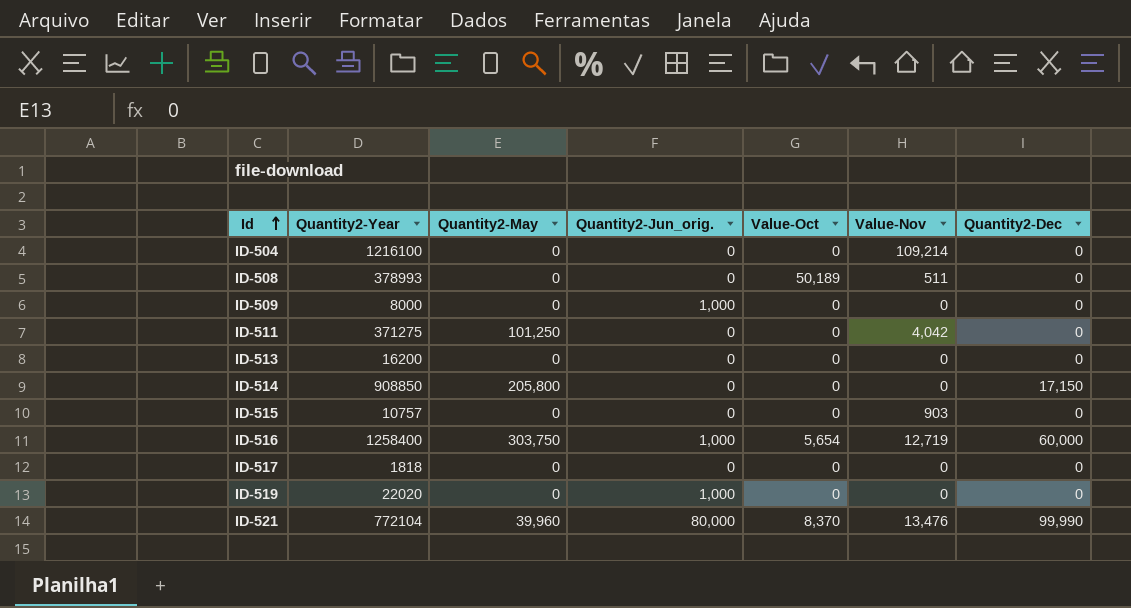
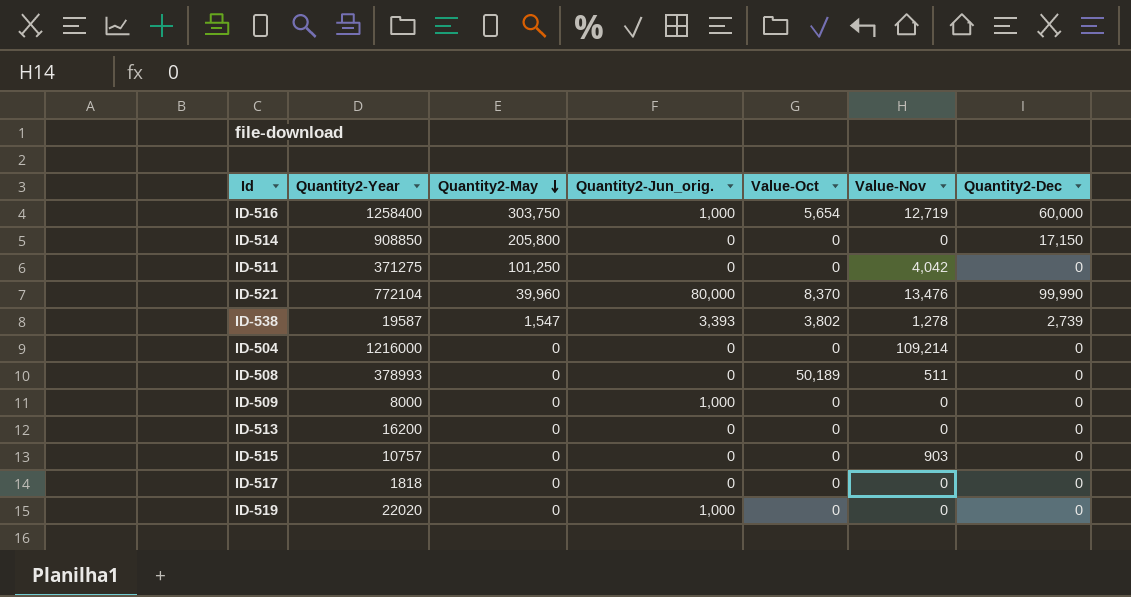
row order: Id ascending -> Quantity2-May descending
row ID-538: none -> 19587 | 1,547 | 3,393 | 3,802 | 1,278 | 2,739
ID-504 | Quantity2-Year: 1216100 -> 1216000

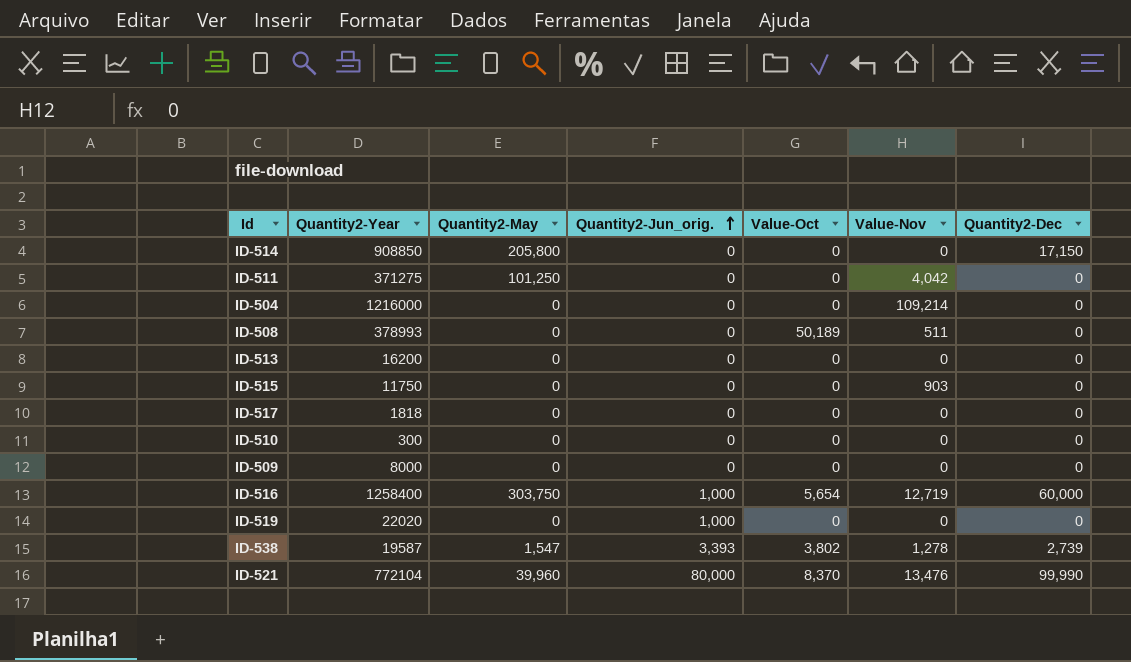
row order: Quantity2-May descending -> Quantity2-Jun_orig. ascending
ID-515 | Quantity2-Year: 10757 -> 11750
row ID-510: none -> 300 | 0 | 0 | 0 | 0 | 0
ID-509 | Quantity2-Jun_orig.: 1,000 -> 0

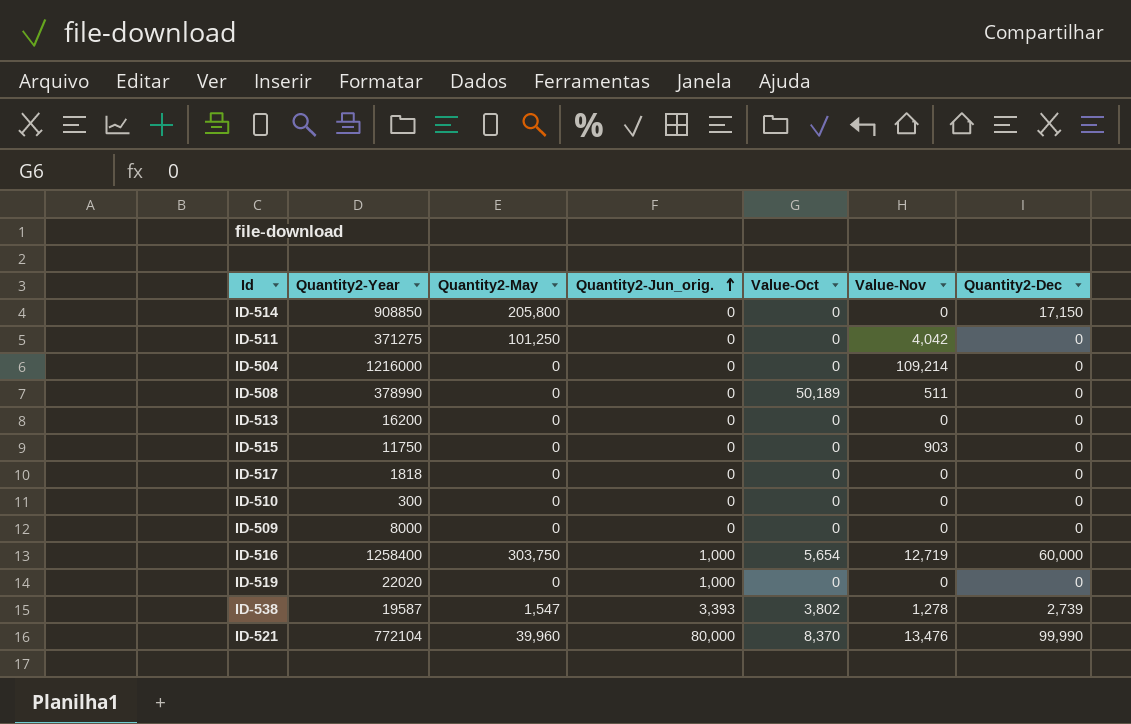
ID-508 | Quantity2-Year: 378993 -> 378990

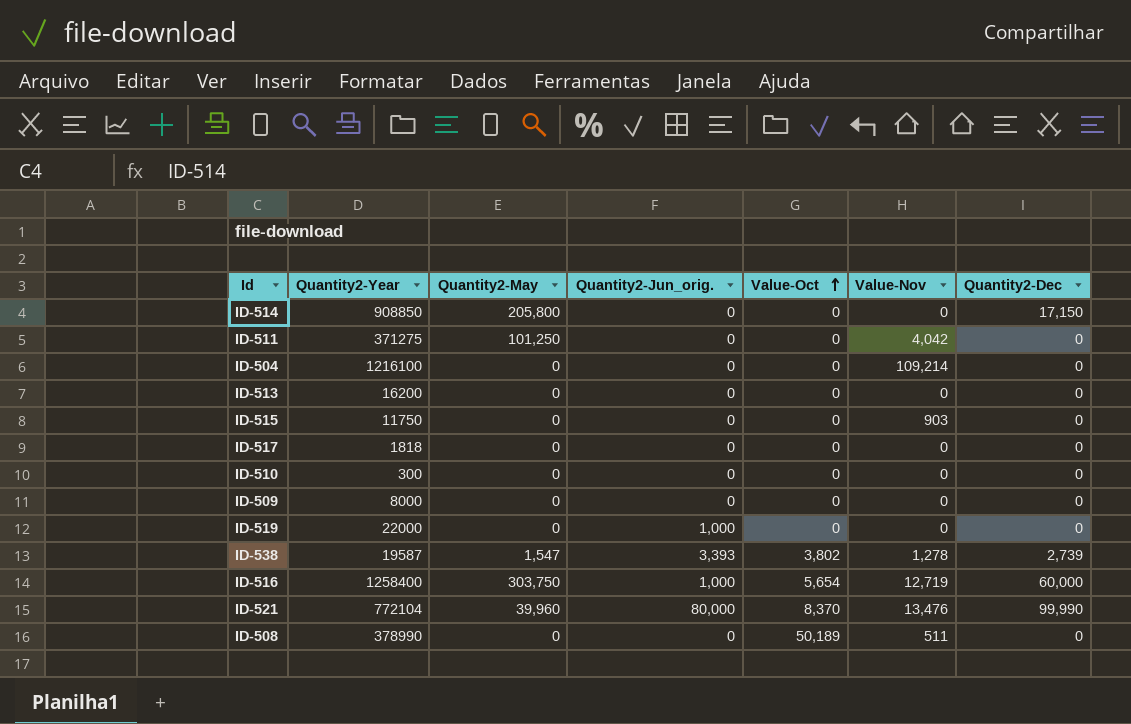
row order: Quantity2-Jun_orig. ascending -> Value-Oct ascending
ID-504 | Quantity2-Year: 1216000 -> 1216100
ID-519 | Quantity2-Year: 22020 -> 22000

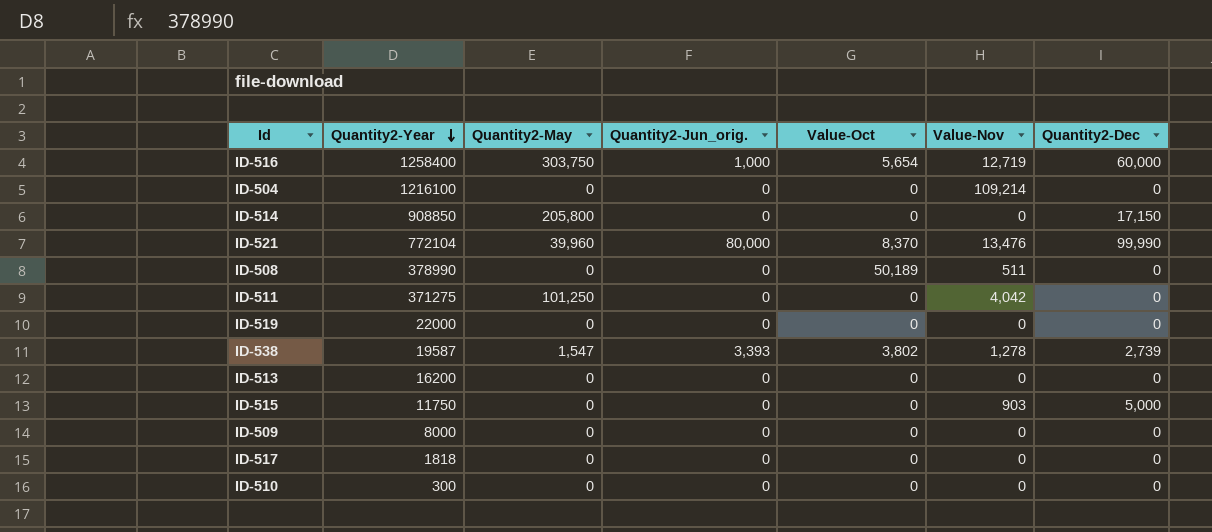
row order: Value-Oct ascending -> Quantity2-Year descending
ID-519 | Quantity2-Jun_orig.: 1,000 -> 0
ID-515 | Quantity2-Dec: 0 -> 5,000

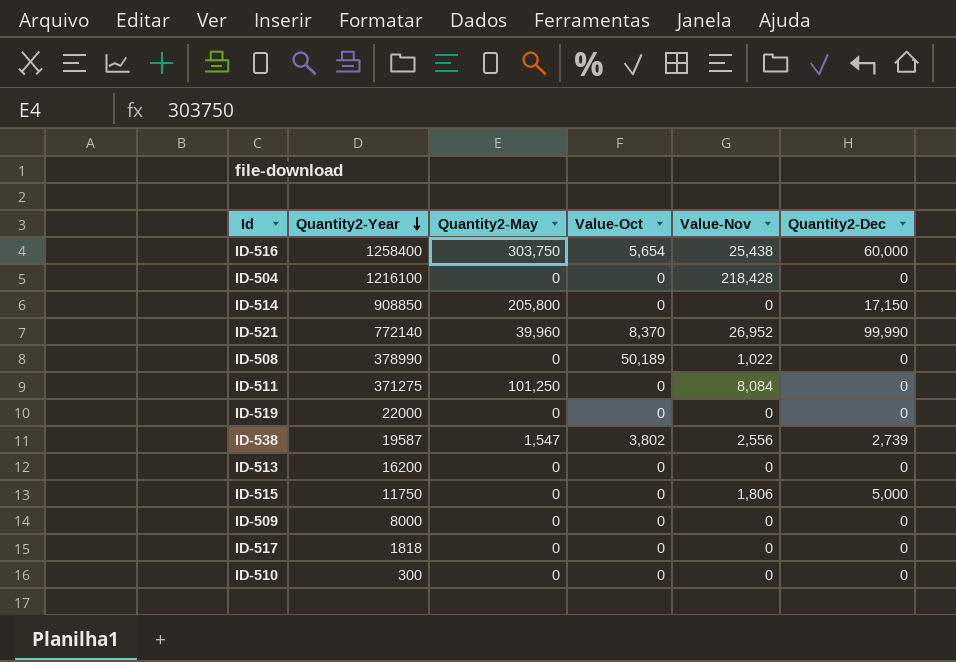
column Quantity2-Jun_orig. | position: 4 -> none
ID-516 | Value-Nov: 12,719 -> 25,438
ID-504 | Value-Nov: 109,214 -> 218,428
ID-521 | Quantity2-Year: 772104 -> 772140
ID-521 | Value-Nov: 13,476 -> 26,952
ID-508 | Value-Nov: 511 -> 1,022
ID-511 | Value-Nov: 4,042 -> 8,084
ID-538 | Value-Nov: 1,278 -> 2,556
ID-515 | Value-Nov: 903 -> 1,806

